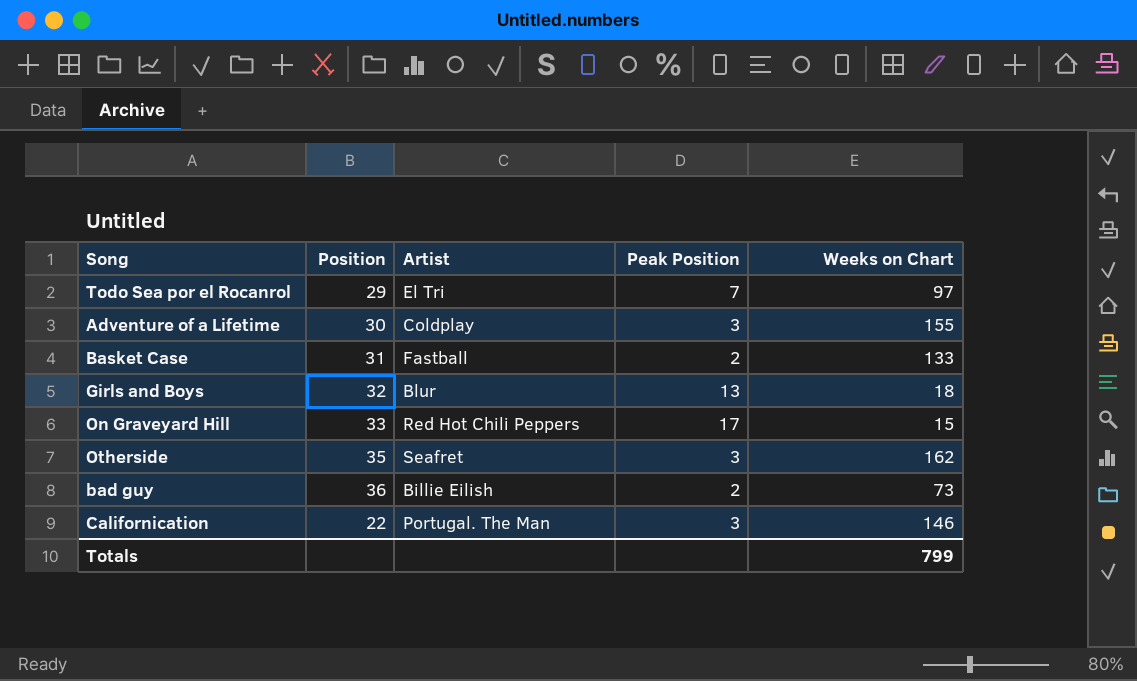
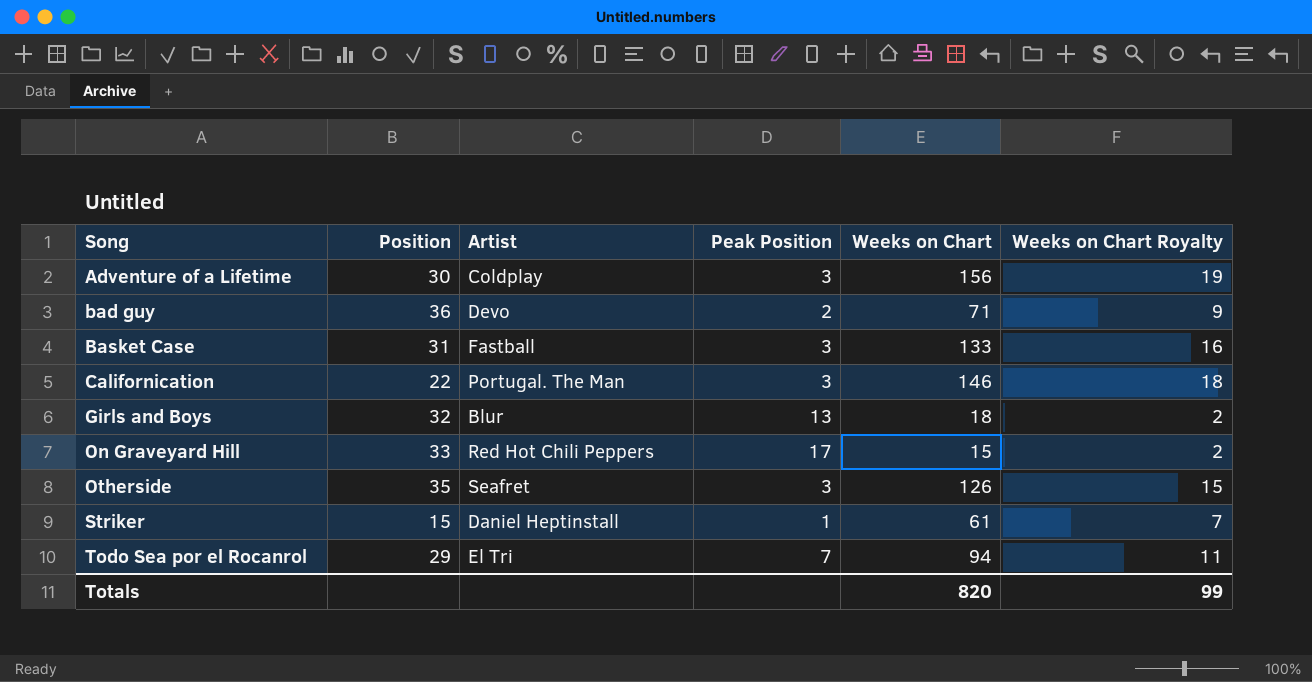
row order: none -> Song ascending
column Weeks on Chart Royalty | formula: none -> [Weeks on Chart] * 0.12
Adventure of a Lifetime | Weeks on Chart: 155 -> 156
bad guy | Artist: Billie Eilish -> Devo
bad guy | Weeks on Chart: 73 -> 71
Basket Case | Peak Position: 2 -> 3
Otherside | Weeks on Chart: 162 -> 126
row Striker: none -> 15 | Daniel Heptinstall | 1 | 61 | 7
Todo Sea por el Rocanrol | Weeks on Chart: 97 -> 94
Totals | Weeks on Chart: 799 -> 820

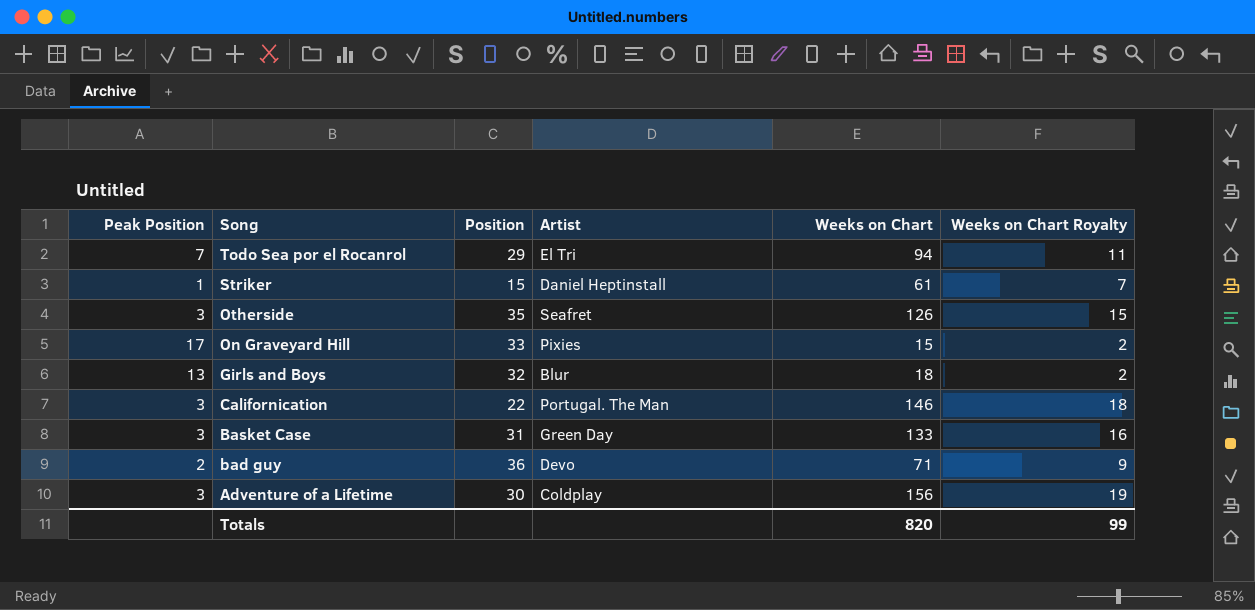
row order: Song ascending -> Song descending
column Peak Position | position: 4 -> 1
On Graveyard Hill | Artist: Red Hot Chili Peppers -> Pixies
Basket Case | Artist: Fastball -> Green Day

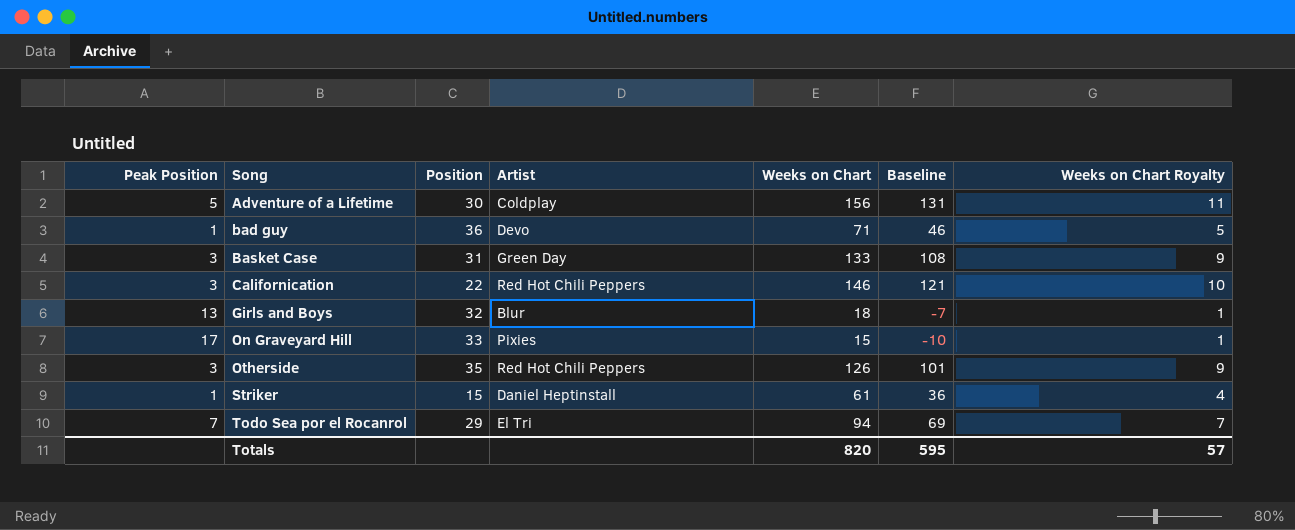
row order: Song descending -> Song ascending
column Baseline | formula: none -> [Weeks on Chart] - 25
column Weeks on Chart Royalty | formula: [Weeks on Chart] * 0.12 -> [Weeks on Chart] * 0.07
Adventure of a Lifetime | Peak Position: 3 -> 5
bad guy | Peak Position: 2 -> 1
Californication | Artist: Portugal. The Man -> Red Hot Chili Peppers
Otherside | Artist: Seafret -> Red Hot Chili Peppers
Totals | Weeks on Chart Royalty: 99 -> 57

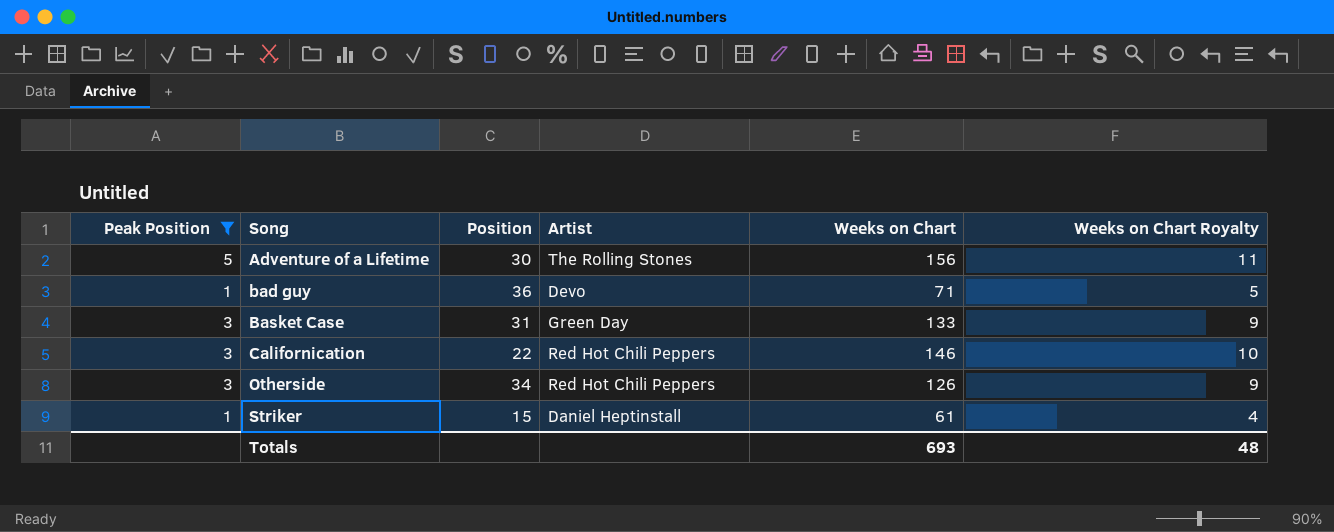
filter: none -> Peak Position <= 5
column Baseline | formula: [Weeks on Chart] - 25 -> none
Adventure of a Lifetime | Artist: Coldplay -> The Rolling Stones
Otherside | Position: 35 -> 34
Totals | Weeks on Chart: 820 -> 693
Totals | Weeks on Chart Royalty: 57 -> 48

